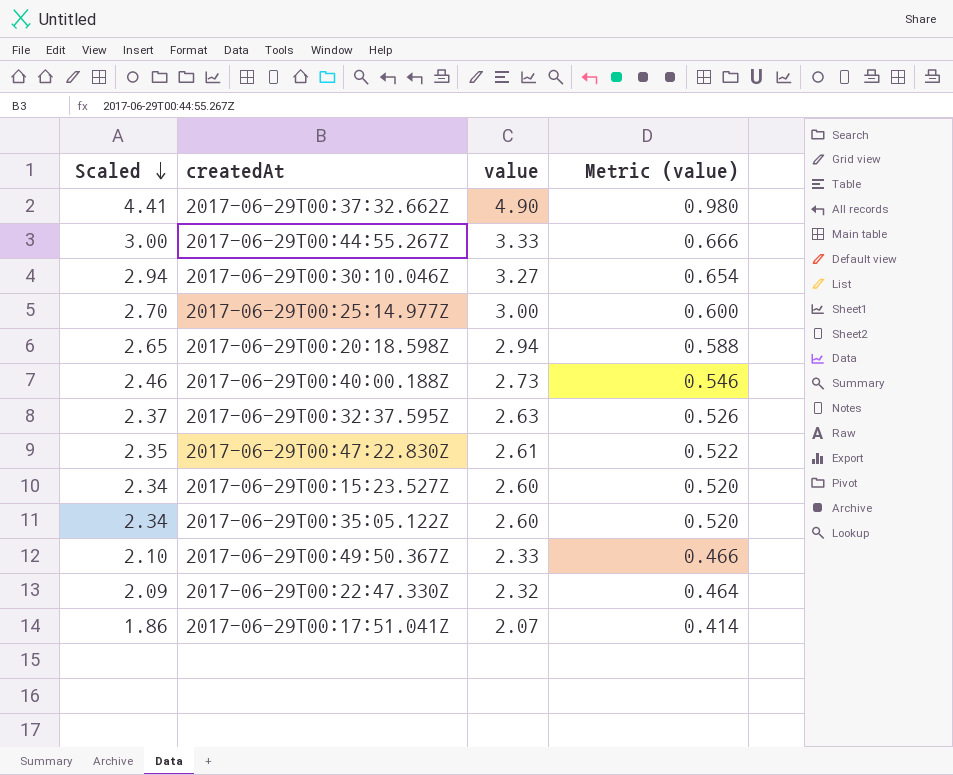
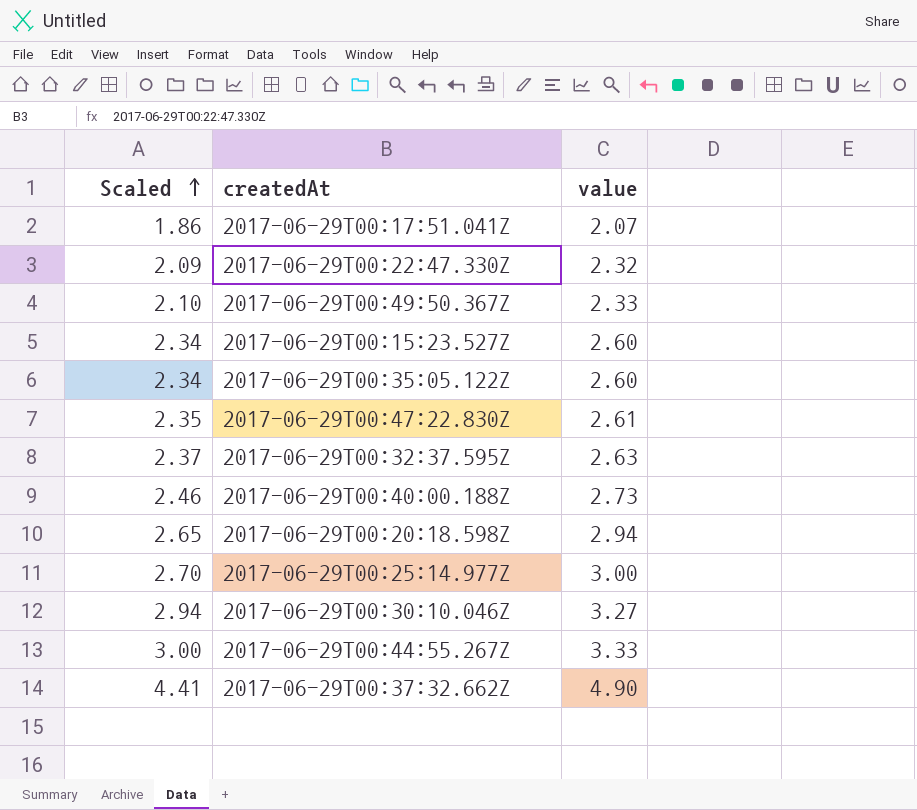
row order: Scaled descending -> Scaled ascending
column Metric (value) | formula: [value] * 0.2 -> none

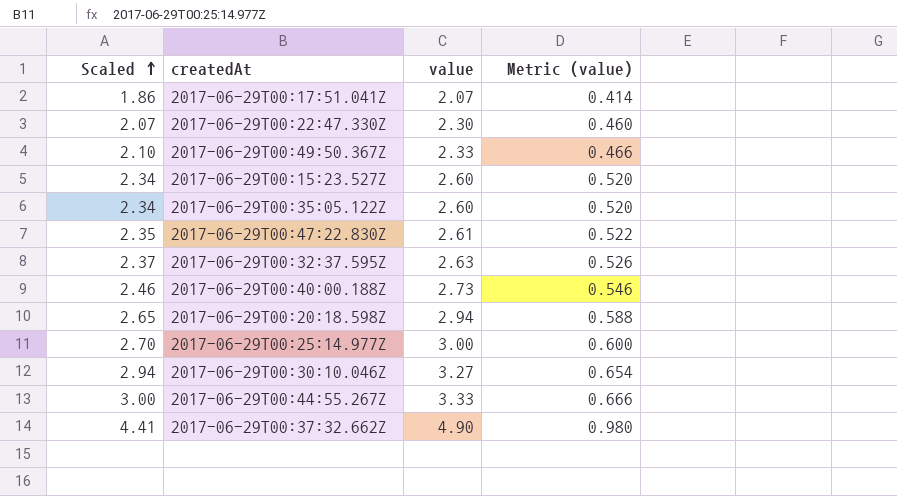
column Metric (value) | formula: none -> [value] * 0.2
2017-06-29T00:22:47.330Z | Scaled: 2.09 -> 2.07
2017-06-29T00:22:47.330Z | value: 2.32 -> 2.30

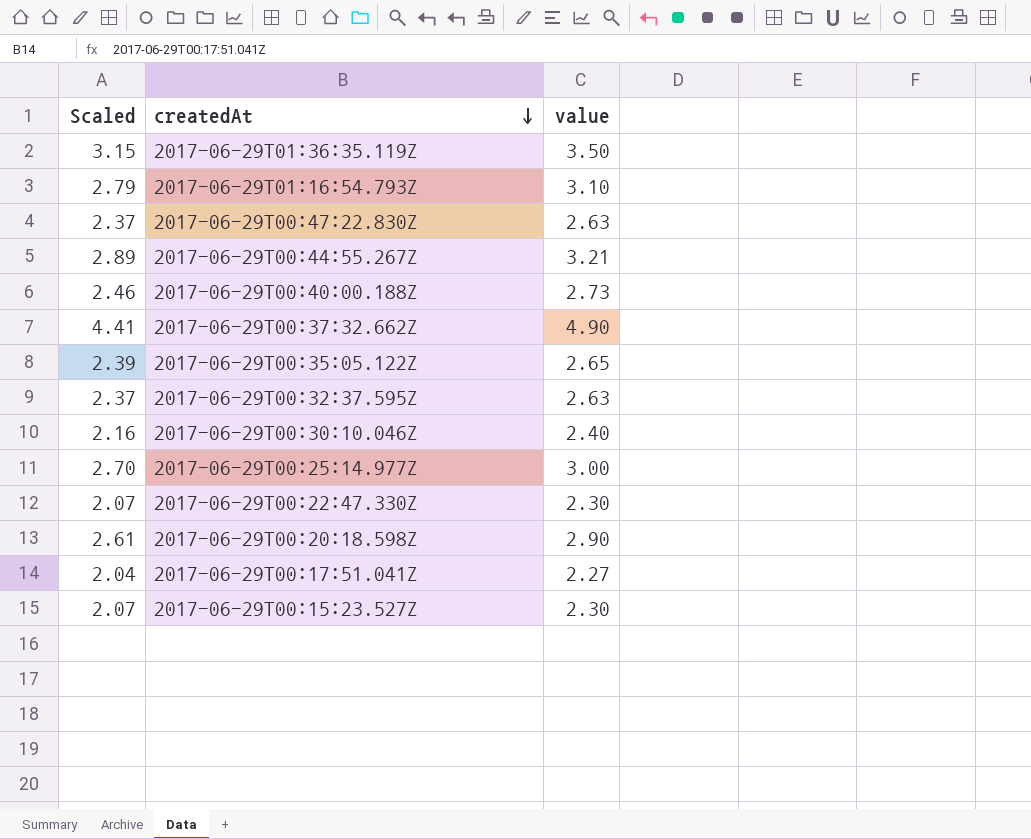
row order: Scaled ascending -> createdAt descending
column Metric (value) | formula: [value] * 0.2 -> none
row 2017-06-29T00:49:50.367Z: 2.10 | 2.33 | 0.466 -> none
row 2017-06-29T01:36:35.119Z: none -> 3.15 | 3.50
row 2017-06-29T01:16:54.793Z: none -> 2.79 | 3.10
2017-06-29T00:47:22.830Z | Scaled: 2.35 -> 2.37
2017-06-29T00:47:22.830Z | value: 2.61 -> 2.63
2017-06-29T00:44:55.267Z | Scaled: 3.00 -> 2.89
2017-06-29T00:44:55.267Z | value: 3.33 -> 3.21
2017-06-29T00:35:05.122Z | Scaled: 2.34 -> 2.39
2017-06-29T00:35:05.122Z | value: 2.60 -> 2.65
2017-06-29T00:30:10.046Z | Scaled: 2.94 -> 2.16
2017-06-29T00:30:10.046Z | value: 3.27 -> 2.40
2017-06-29T00:20:18.598Z | Scaled: 2.65 -> 2.61
2017-06-29T00:20:18.598Z | value: 2.94 -> 2.90
2017-06-29T00:17:51.041Z | Scaled: 1.86 -> 2.04
2017-06-29T00:17:51.041Z | value: 2.07 -> 2.27
2017-06-29T00:15:23.527Z | Scaled: 2.34 -> 2.07
2017-06-29T00:15:23.527Z | value: 2.60 -> 2.30

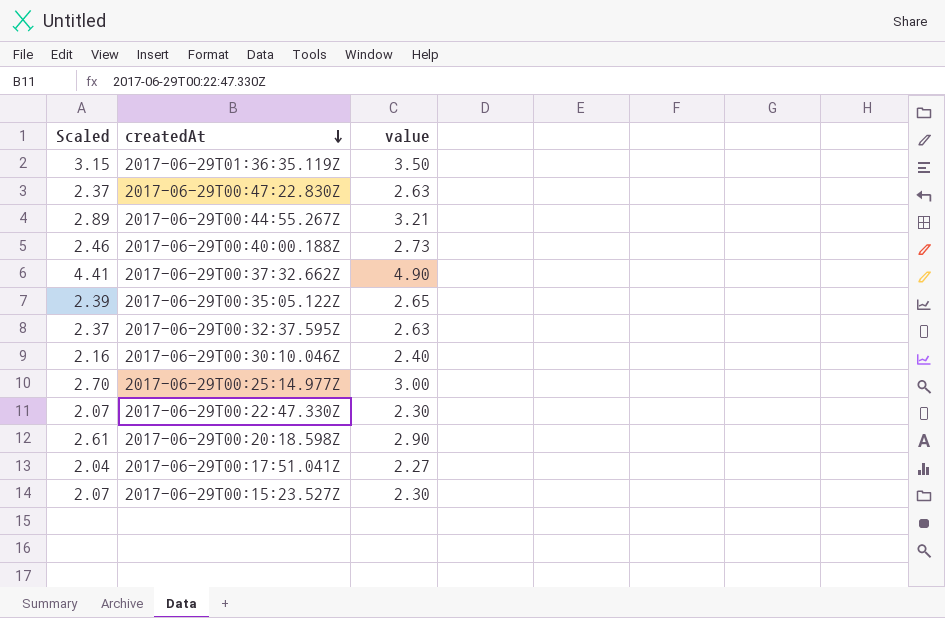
row 2017-06-29T01:16:54.793Z: 2.79 | 3.10 -> none

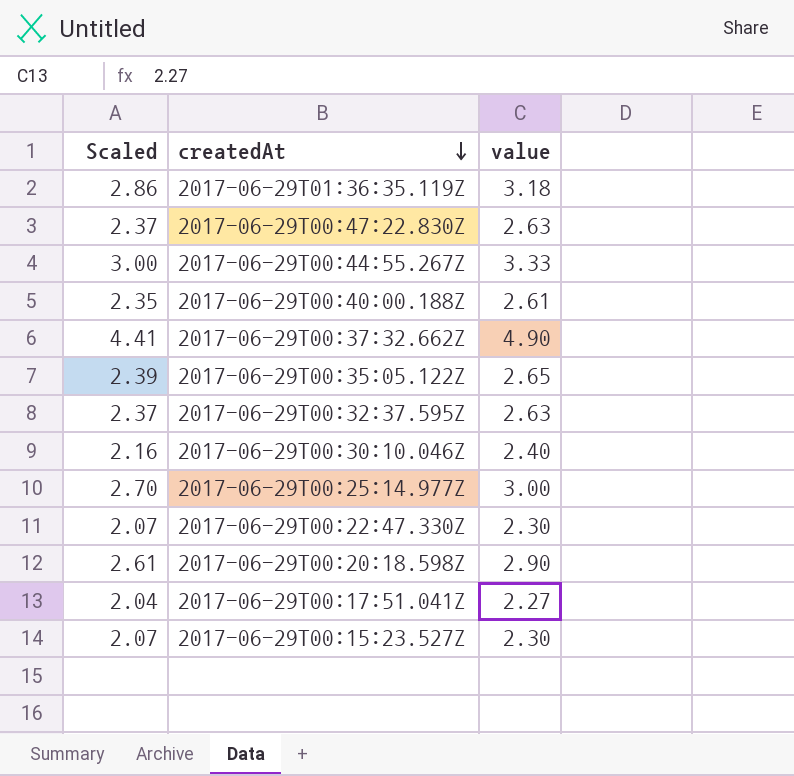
2017-06-29T01:36:35.119Z | Scaled: 3.15 -> 2.86
2017-06-29T01:36:35.119Z | value: 3.50 -> 3.18
2017-06-29T00:44:55.267Z | Scaled: 2.89 -> 3.00
2017-06-29T00:44:55.267Z | value: 3.21 -> 3.33
2017-06-29T00:40:00.188Z | Scaled: 2.46 -> 2.35
2017-06-29T00:40:00.188Z | value: 2.73 -> 2.61

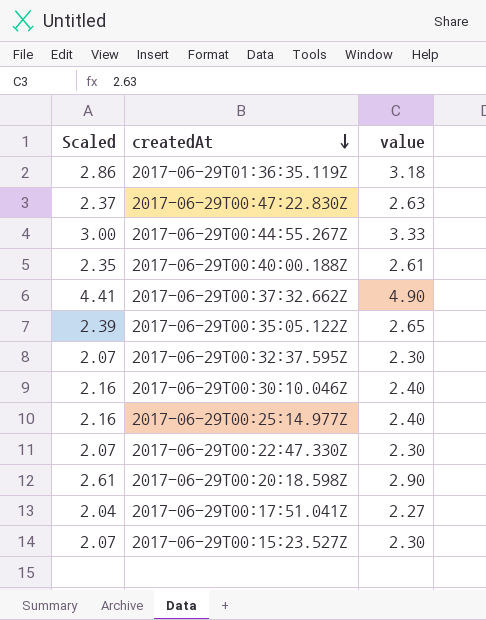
2017-06-29T00:32:37.595Z | Scaled: 2.37 -> 2.07
2017-06-29T00:32:37.595Z | value: 2.63 -> 2.30
2017-06-29T00:25:14.977Z | Scaled: 2.70 -> 2.16
2017-06-29T00:25:14.977Z | value: 3.00 -> 2.40

